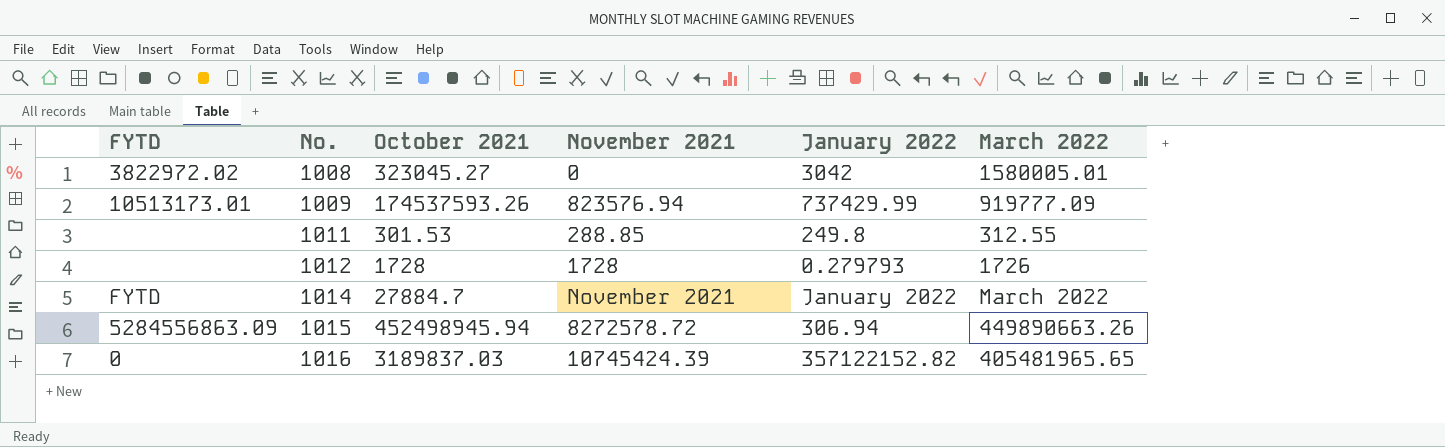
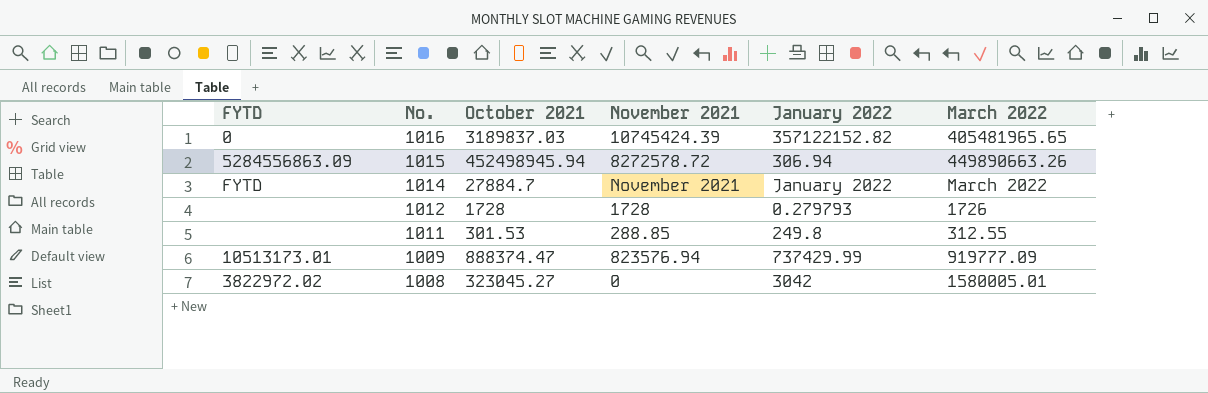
row order: No. ascending -> No. descending
1009 | October 2021: 174537593.26 -> 888374.47

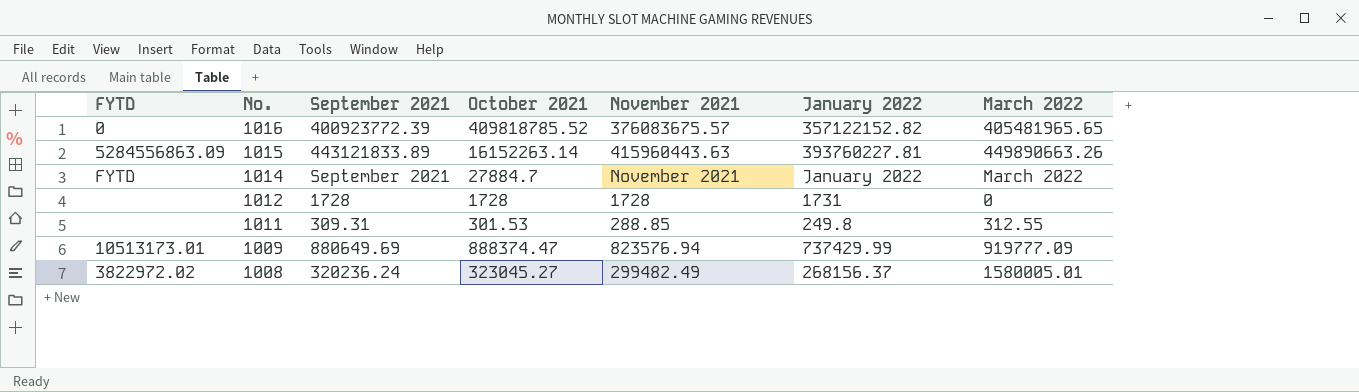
column September 2021 | position: none -> 3
1016 | October 2021: 3189837.03 -> 409818785.52
1016 | November 2021: 10745424.39 -> 376083675.57
1015 | October 2021: 452498945.94 -> 16152263.14
1015 | November 2021: 8272578.72 -> 415960443.63
1015 | January 2022: 306.94 -> 393760227.81
1012 | January 2022: 0.279793 -> 1731
1012 | March 2022: 1726 -> 0
1008 | November 2021: 0 -> 299482.49
1008 | January 2022: 3042 -> 268156.37

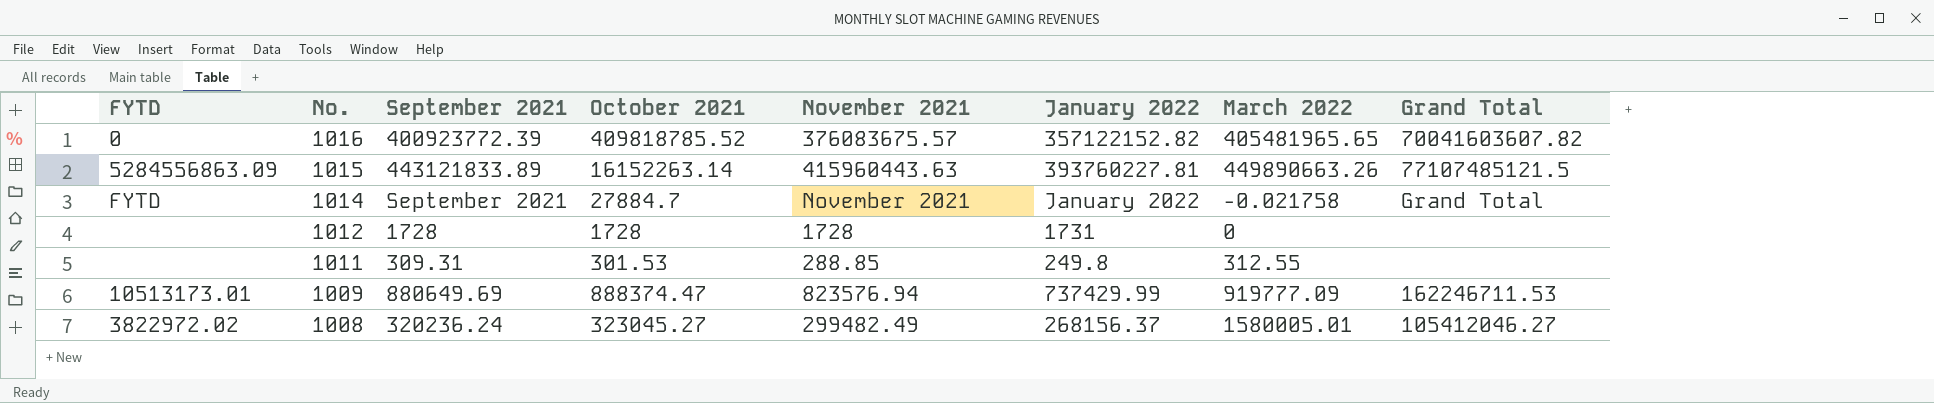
column Grand Total | position: none -> 8
1014 | March 2022: March 2022 -> -0.021758

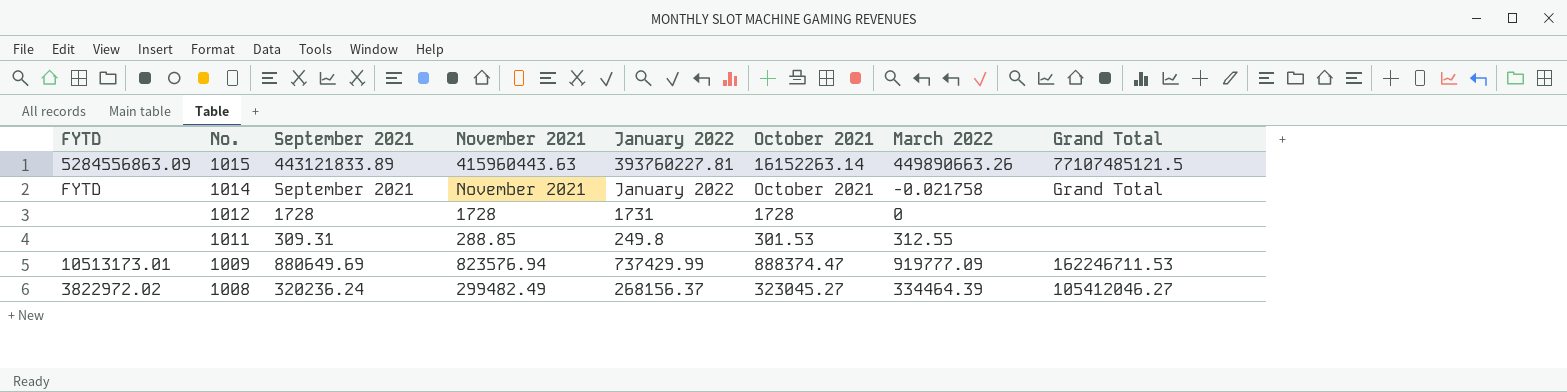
column October 2021 | position: 4 -> 6
row 1016: 0 | 400923772.39 | 409818785.52 | 376083675.57 | 357122152.82 | 405481965.65 | 70041603607.82 -> none
1014 | October 2021: 27884.7 -> October 2021
1008 | March 2022: 1580005.01 -> 334464.39

